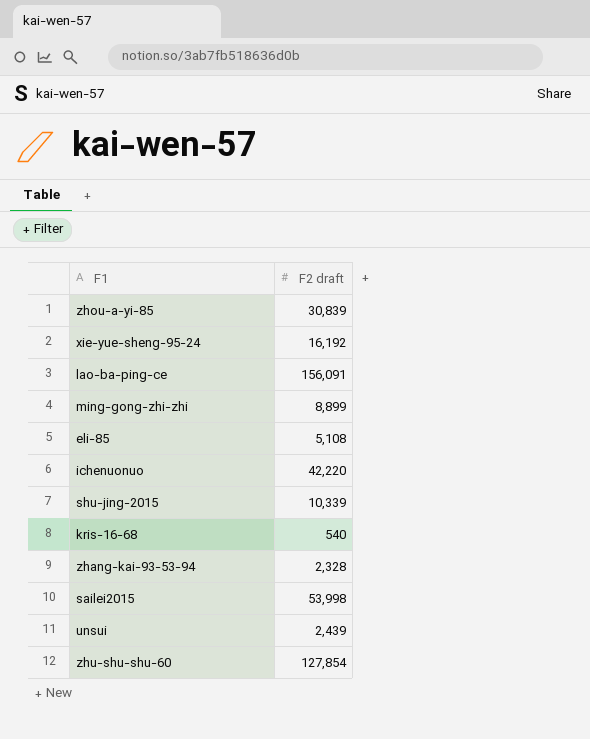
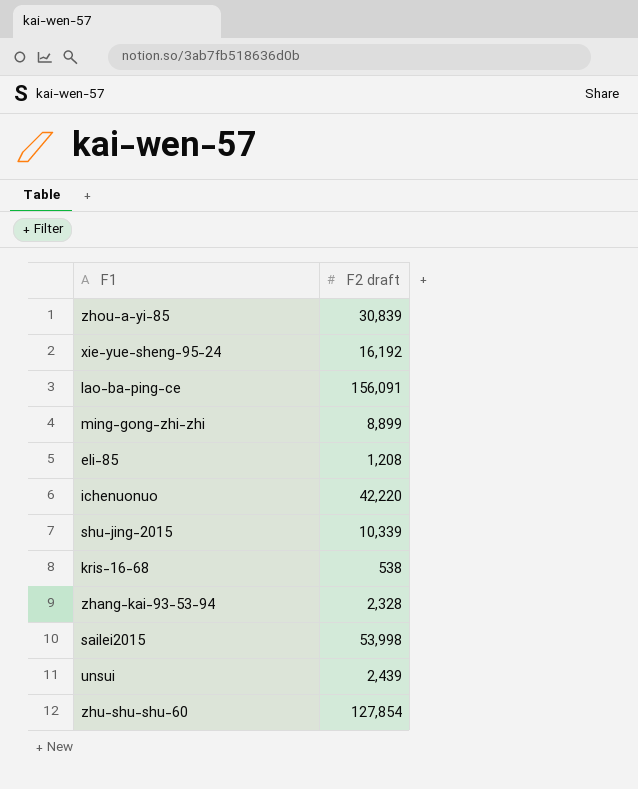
eli-85 | F2 draft: 5,108 -> 1,208
kris-16-68 | F2 draft: 540 -> 538

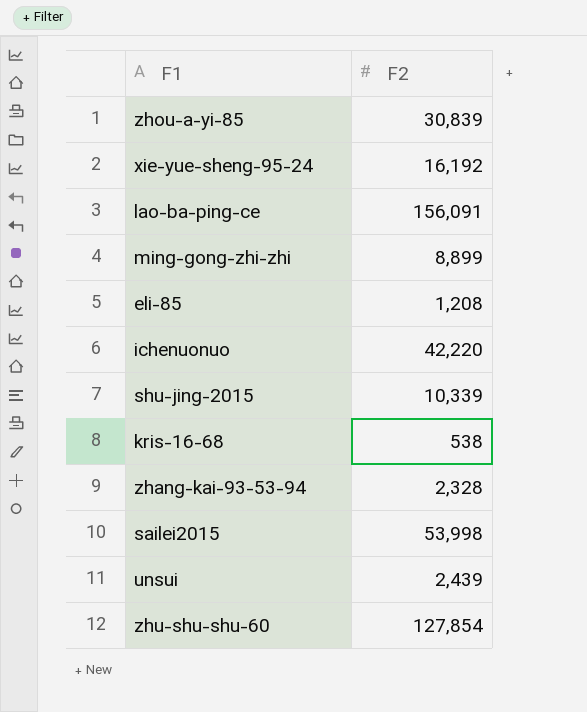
column name: F2 draft -> F2

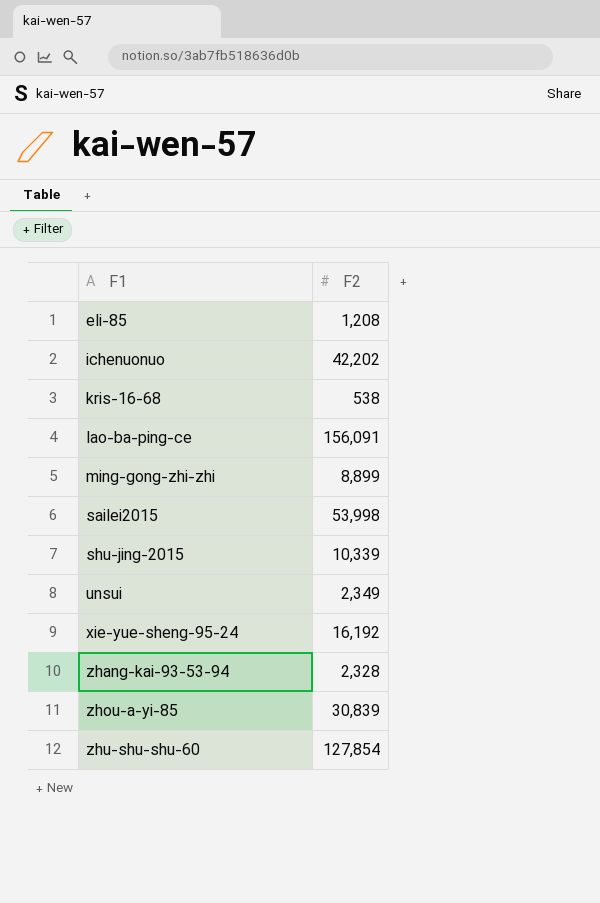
row order: none -> F1 ascending
ichenuonuo | F2: 42,220 -> 42,202
unsui | F2: 2,439 -> 2,349

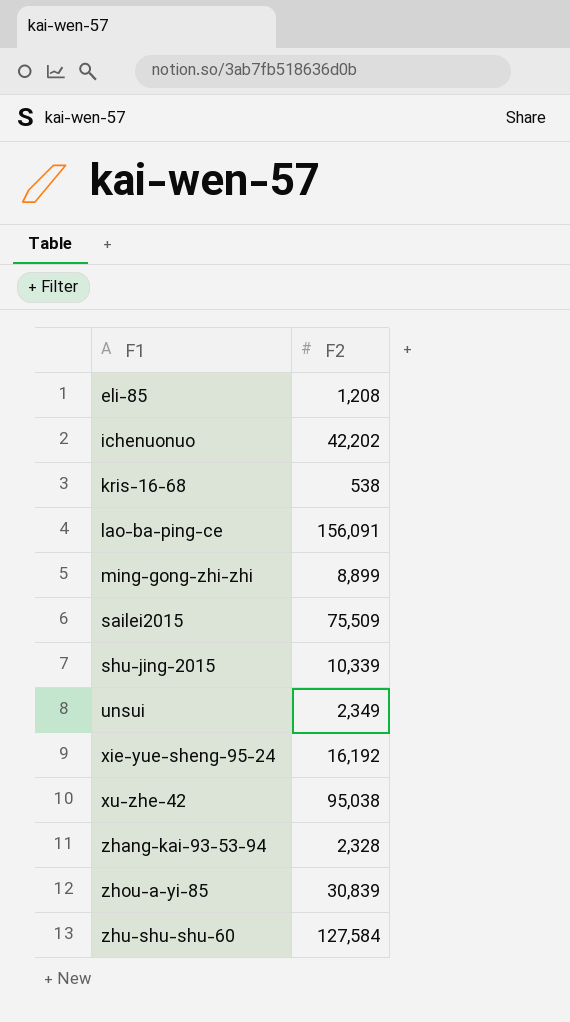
sailei2015 | F2: 53,998 -> 75,509
row xu-zhe-42: none -> 95,038
zhu-shu-shu-60 | F2: 127,854 -> 127,584

